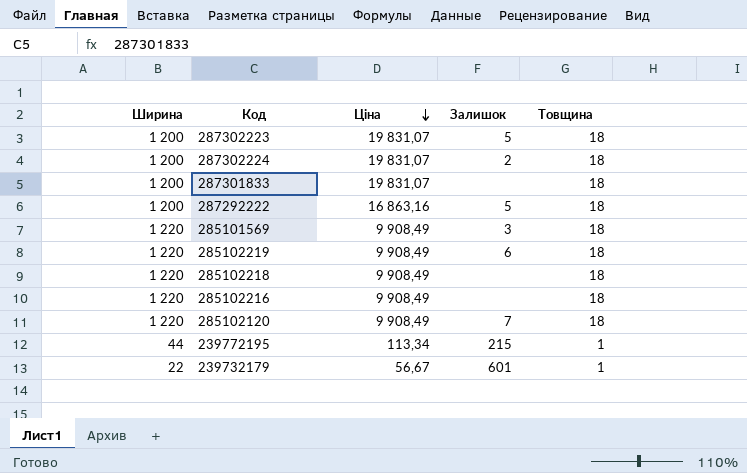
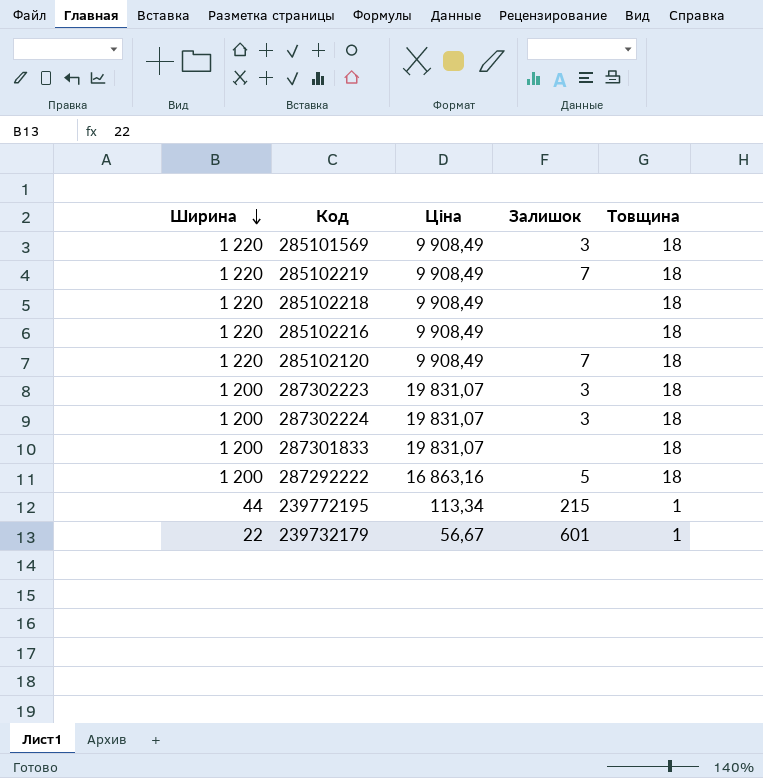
row order: Ціна descending -> Ширина descending
285102219 | Залишок: 6 -> 7
287302223 | Залишок: 5 -> 3
287302224 | Залишок: 2 -> 3

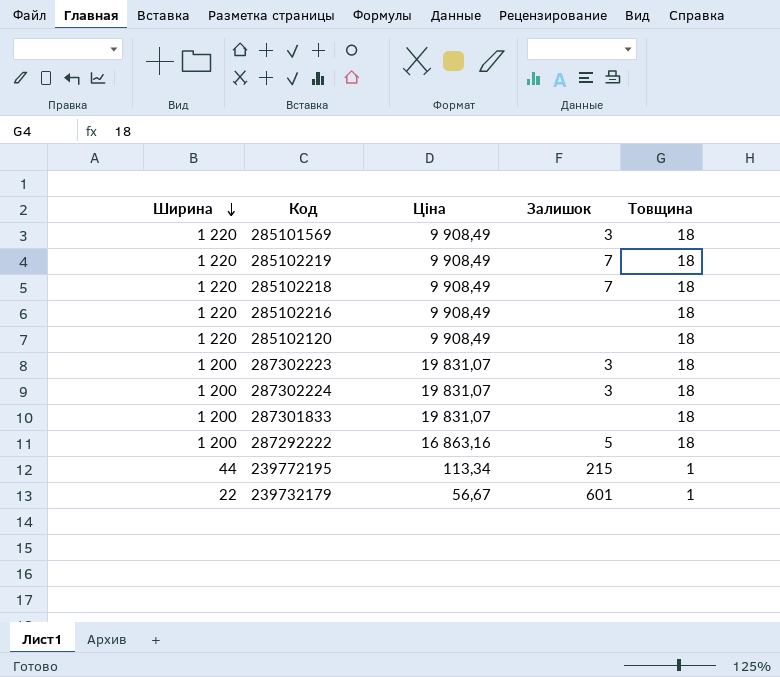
285102218 | Залишок: none -> 7
285102120 | Залишок: 7 -> none

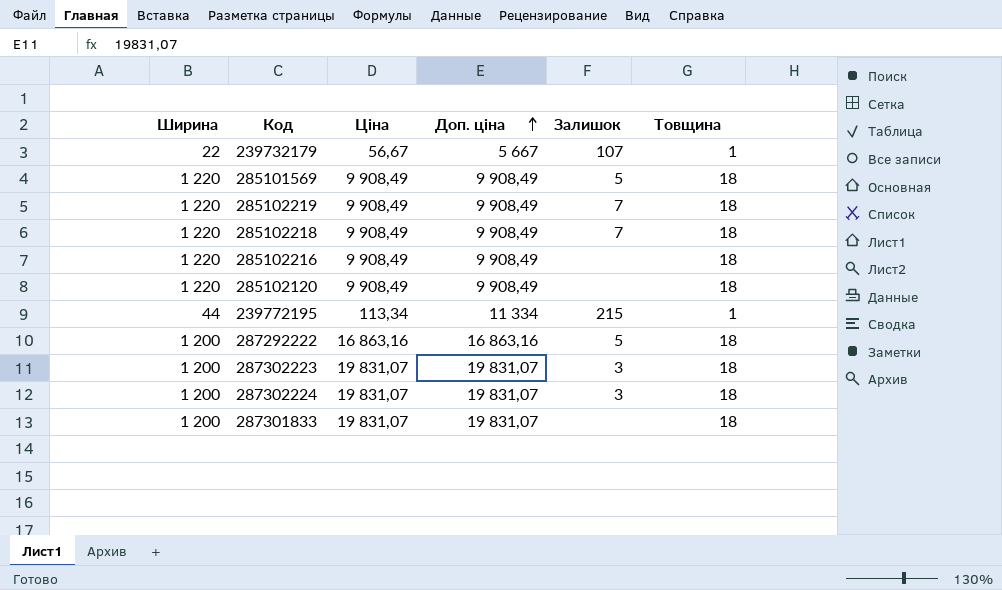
row order: Ширина descending -> Доп. ціна ascending
column Доп. ціна | position: none -> 4
239732179 | Залишок: 601 -> 107
285101569 | Залишок: 3 -> 5

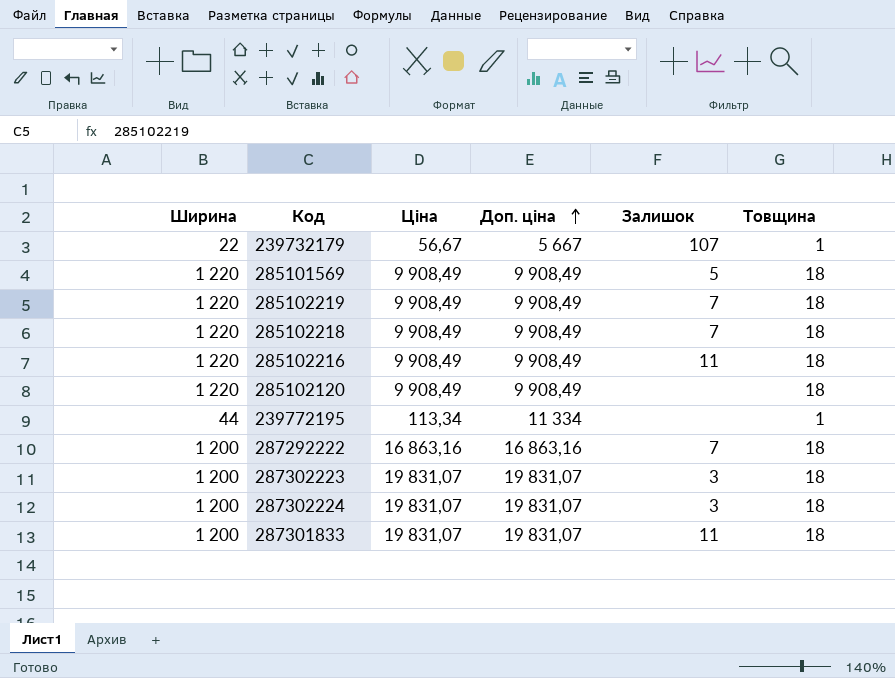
285102216 | Залишок: none -> 11
239772195 | Залишок: 215 -> none
287292222 | Залишок: 5 -> 7
287301833 | Залишок: none -> 11

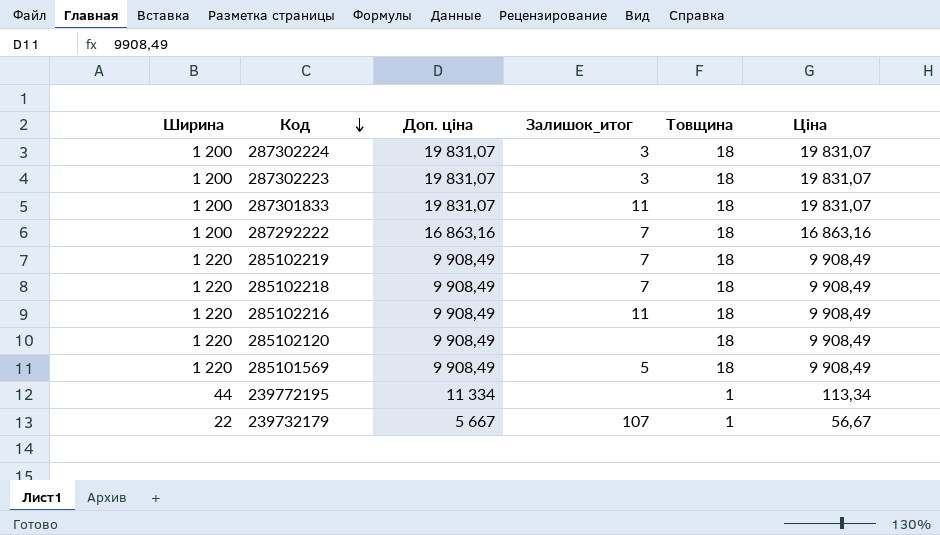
row order: Доп. ціна ascending -> Код descending
column name: Залишок -> Залишок_итог
column Ціна | position: 3 -> 6

